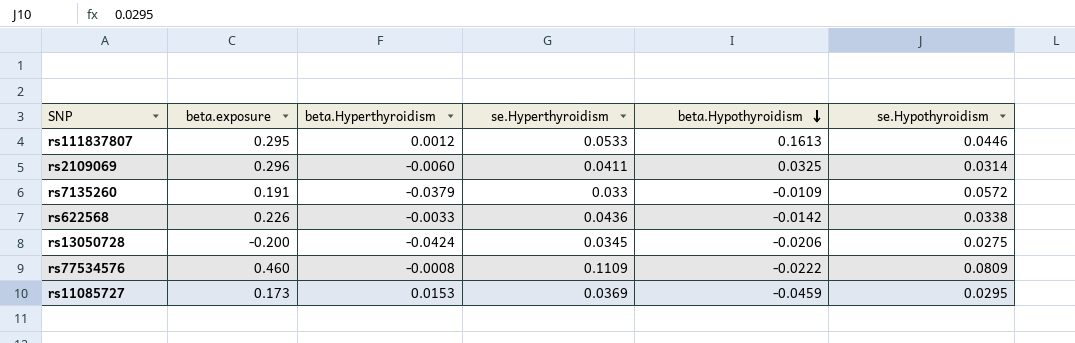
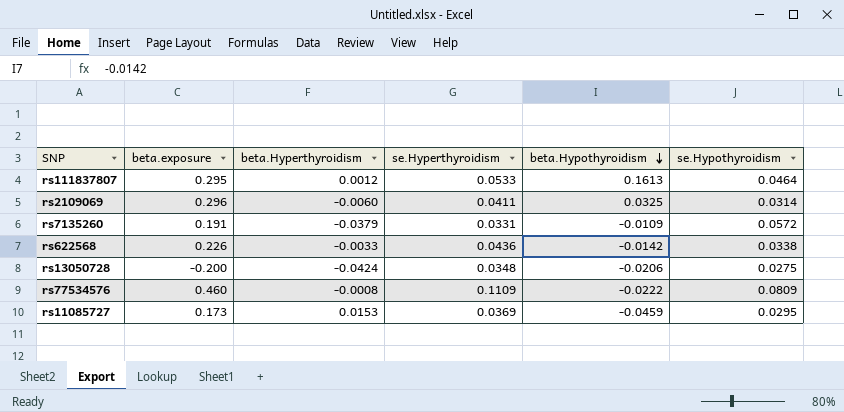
rs111837807 | se.Hypothyroidism: 0.0446 -> 0.0464
rs7135260 | se.Hyperthyroidism: 0.033 -> 0.0331
rs13050728 | se.Hyperthyroidism: 0.0345 -> 0.0348

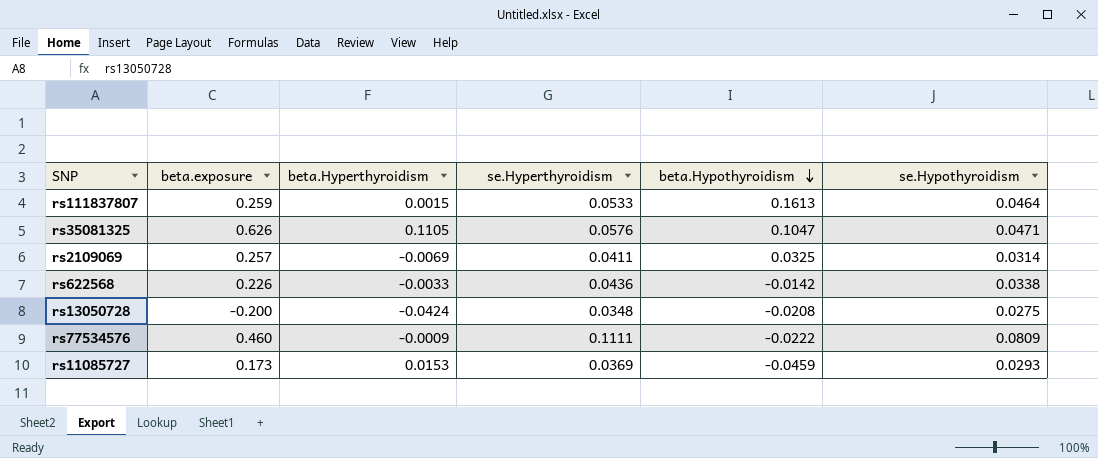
row rs7135260: 0.191 | -0.0379 | 0.0331 | -0.0109 | 0.0572 -> none
rs111837807 | beta.exposure: 0.295 -> 0.259
rs111837807 | beta.Hyperthyroidism: 0.0012 -> 0.0015
row rs35081325: none -> 0.626 | 0.1105 | 0.0576 | 0.1047 | 0.0471
rs2109069 | beta.exposure: 0.296 -> 0.257
rs2109069 | beta.Hyperthyroidism: -0.0060 -> -0.0069
rs13050728 | beta.Hypothyroidism: -0.0206 -> -0.0208
rs77534576 | beta.Hyperthyroidism: -0.0008 -> -0.0009
rs77534576 | se.Hyperthyroidism: 0.1109 -> 0.1111
rs11085727 | se.Hypothyroidism: 0.0295 -> 0.0293

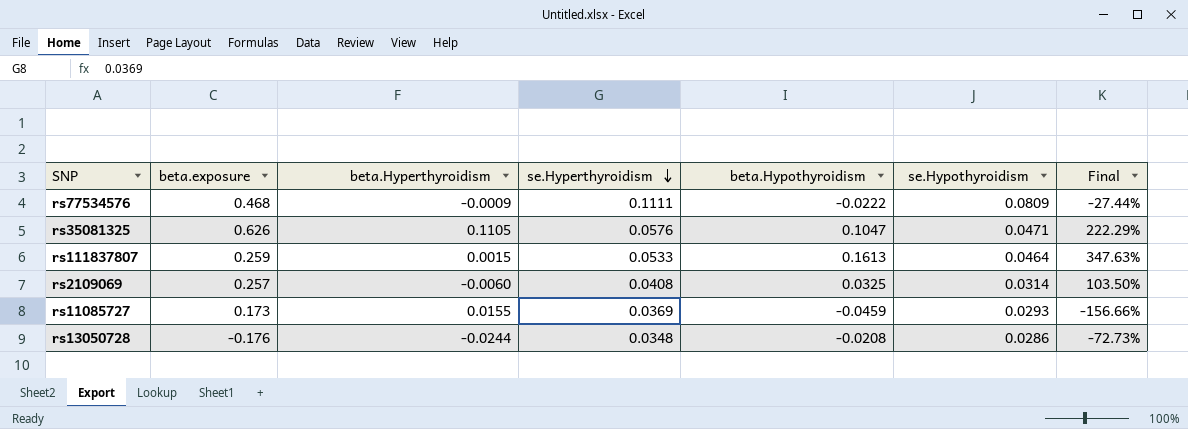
row order: beta.Hypothyroidism descending -> se.Hyperthyroidism descending
column Final | formula: none -> [beta.Hypothyroidism] / [se.Hypothyroidism]
row rs622568: 0.226 | -0.0033 | 0.0436 | -0.0142 | 0.0338 -> none
rs77534576 | beta.exposure: 0.460 -> 0.468
rs2109069 | beta.Hyperthyroidism: -0.0069 -> -0.0060
rs2109069 | se.Hyperthyroidism: 0.0411 -> 0.0408
rs11085727 | beta.Hyperthyroidism: 0.0153 -> 0.0155
rs13050728 | beta.exposure: -0.200 -> -0.176
rs13050728 | beta.Hyperthyroidism: -0.0424 -> -0.0244
rs13050728 | se.Hypothyroidism: 0.0275 -> 0.0286

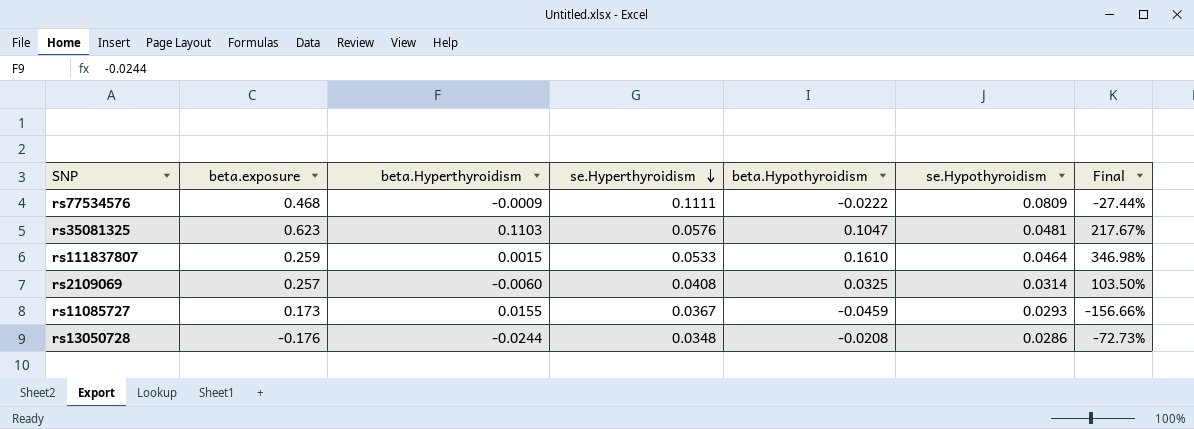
rs35081325 | beta.exposure: 0.626 -> 0.623
rs35081325 | beta.Hyperthyroidism: 0.1105 -> 0.1103
rs35081325 | se.Hypothyroidism: 0.0471 -> 0.0481
rs35081325 | Final: 222.29% -> 217.67%
rs111837807 | beta.Hypothyroidism: 0.1613 -> 0.1610
rs111837807 | Final: 347.63% -> 346.98%
rs11085727 | se.Hyperthyroidism: 0.0369 -> 0.0367

